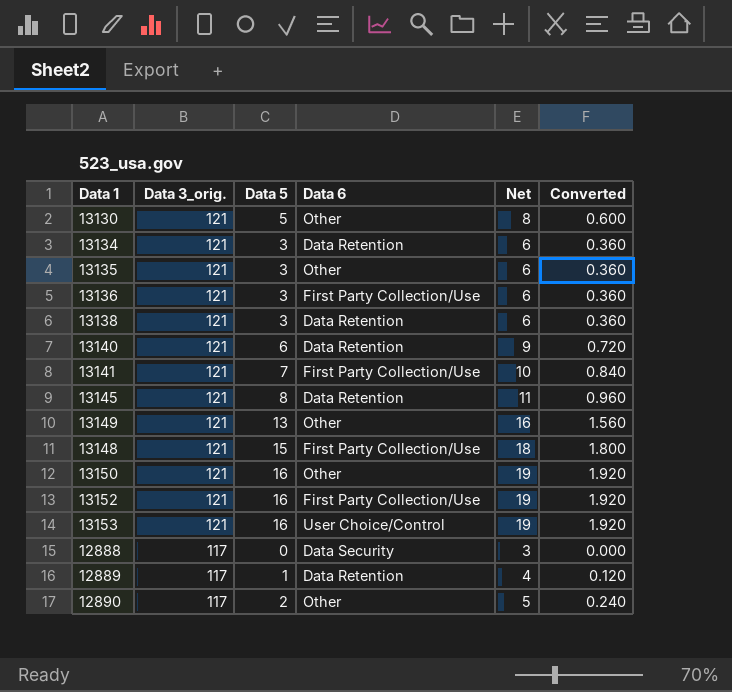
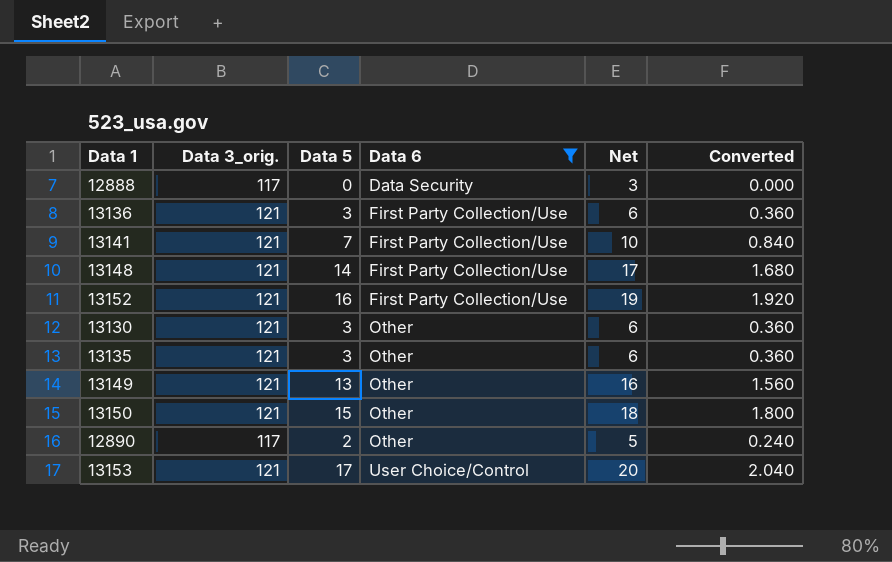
filter: none -> Data 6 != Data Retention
row order: Data 3_orig. descending -> Data 6 ascending
13148 | Data 5: 15 -> 14
13148 | Net: 18 -> 17
13148 | Converted: 1.800 -> 1.680
13130 | Data 5: 5 -> 3
13130 | Net: 8 -> 6
13130 | Converted: 0.600 -> 0.360
13150 | Data 5: 16 -> 15
13150 | Net: 19 -> 18
13150 | Converted: 1.920 -> 1.800
13153 | Data 5: 16 -> 17
13153 | Net: 19 -> 20
13153 | Converted: 1.920 -> 2.040

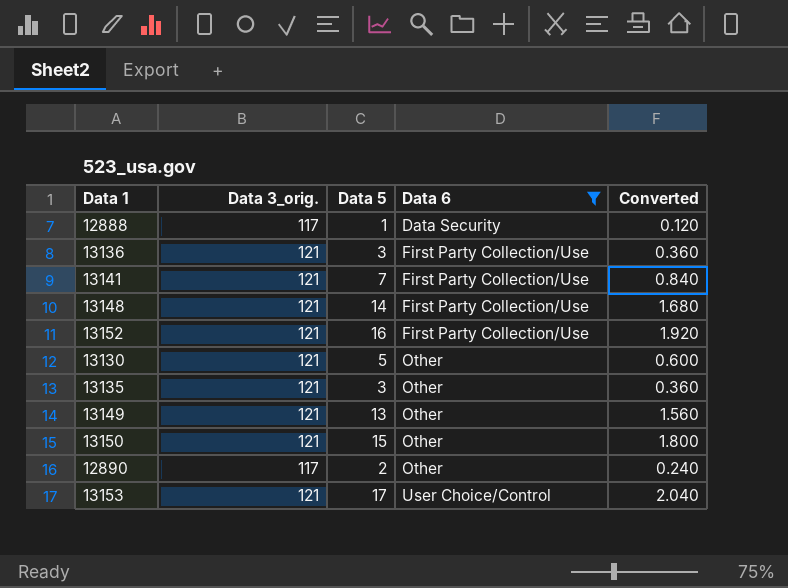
column Net | formula: [Data 5] + 3 -> none
12888 | Data 5: 0 -> 1
12888 | Converted: 0.000 -> 0.120
13130 | Data 5: 3 -> 5
13130 | Converted: 0.360 -> 0.600

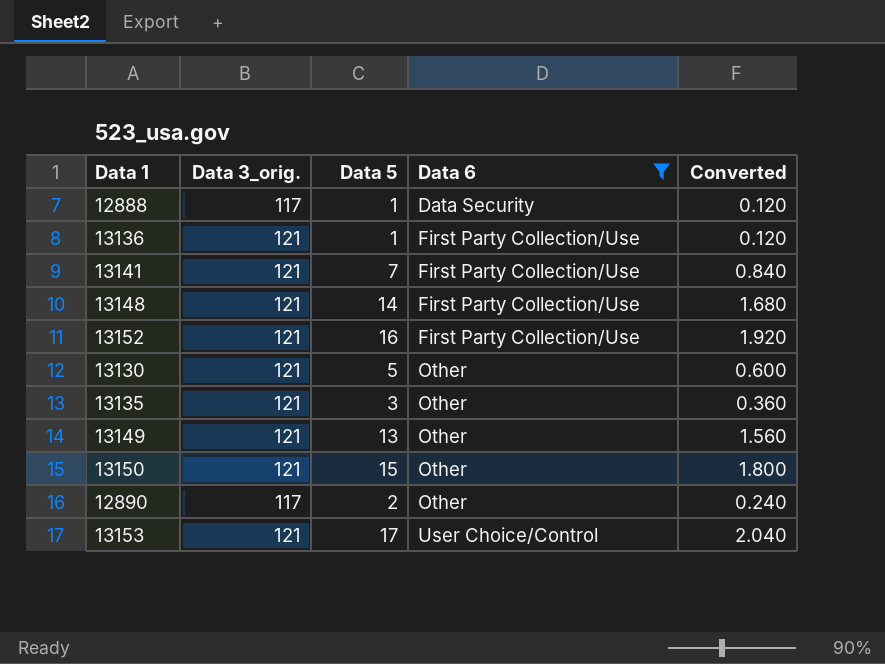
13136 | Data 5: 3 -> 1
13136 | Converted: 0.360 -> 0.120

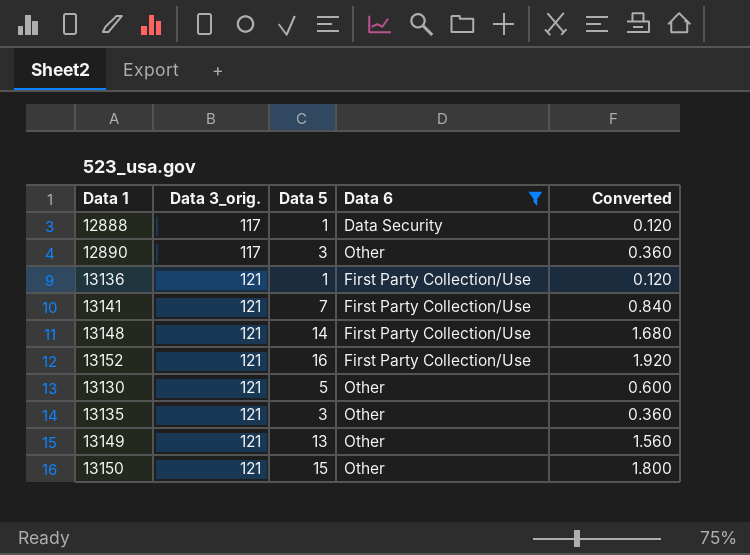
row order: Data 6 ascending -> Data 3_orig. ascending
row 13153: 121 | 17 | User Choice/Control | 2.040 -> none
12890 | Data 5: 2 -> 3
12890 | Converted: 0.240 -> 0.360

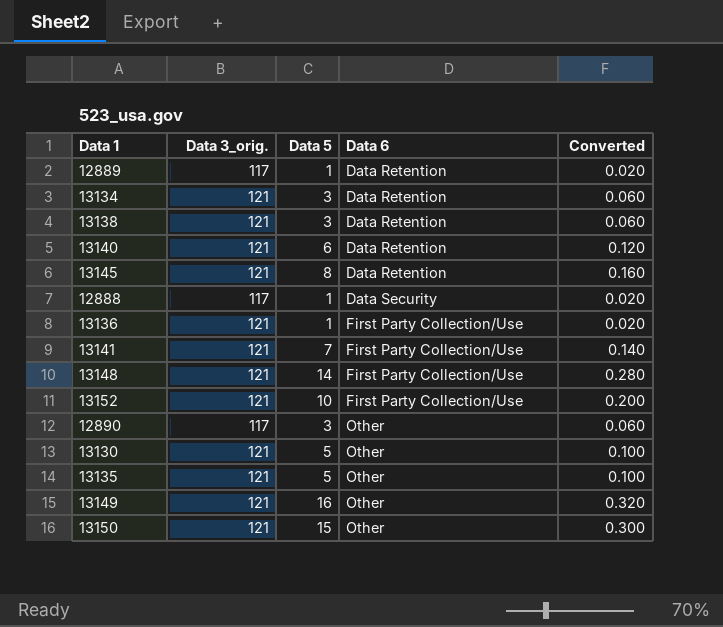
filter: Data 6 != Data Retention -> none
row order: Data 3_orig. ascending -> Data 6 ascending
column Converted | formula: [Data 5] * 0.12 -> [Data 5] * 0.02
13152 | Data 5: 16 -> 10
13135 | Data 5: 3 -> 5
13149 | Data 5: 13 -> 16

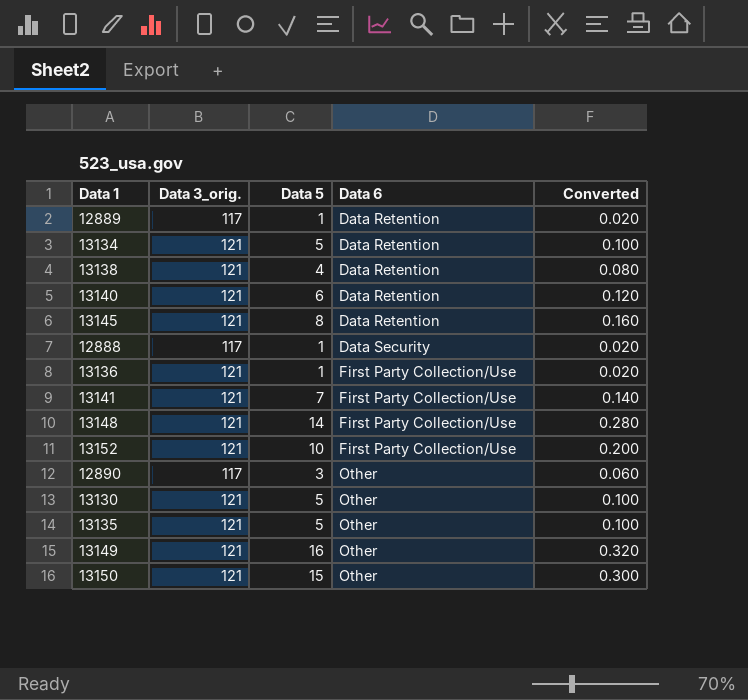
13134 | Data 5: 3 -> 5
13134 | Converted: 0.060 -> 0.100
13138 | Data 5: 3 -> 4
13138 | Converted: 0.060 -> 0.080

